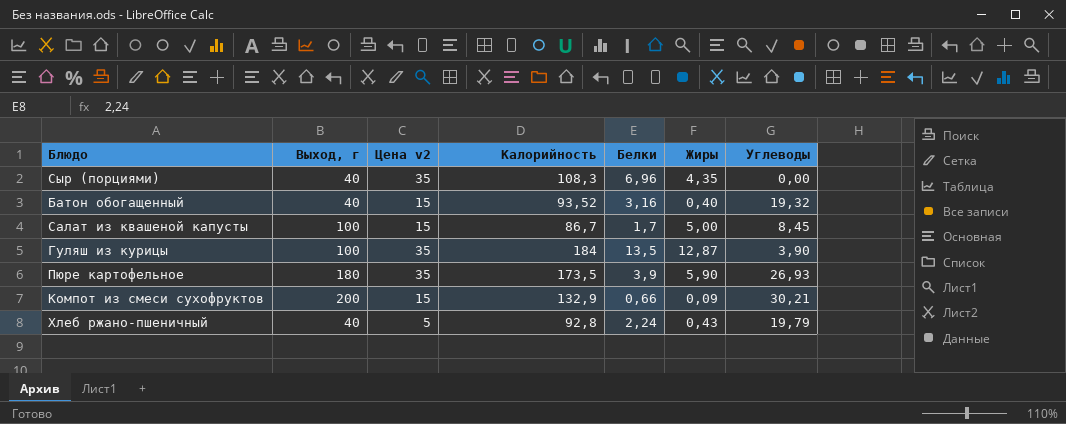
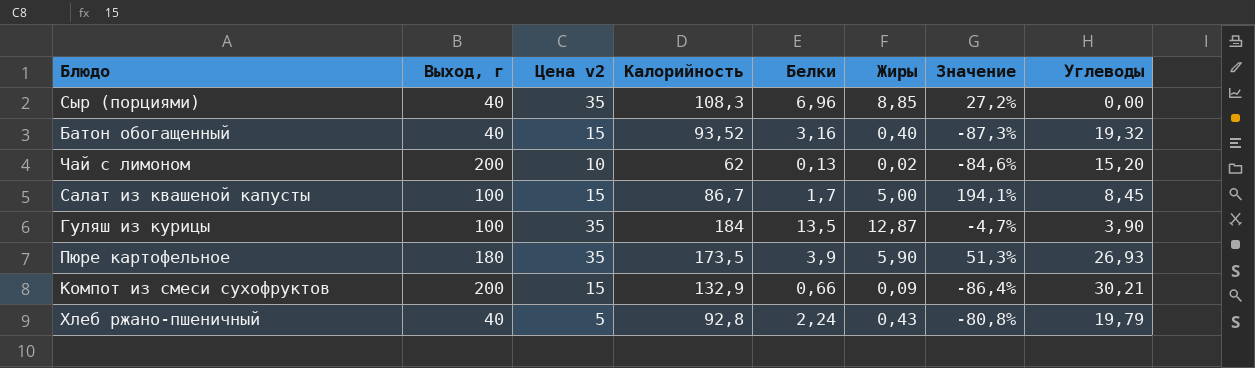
column Значение | formula: none -> ([Жиры] - [Белки]) / [Белки]
Сыр (порциями) | Жиры: 4,35 -> 8,85
row Чай с лимоном: none -> 200 | 10 | 62 | 0,13 | 0,02 | -84,6% | 15,20

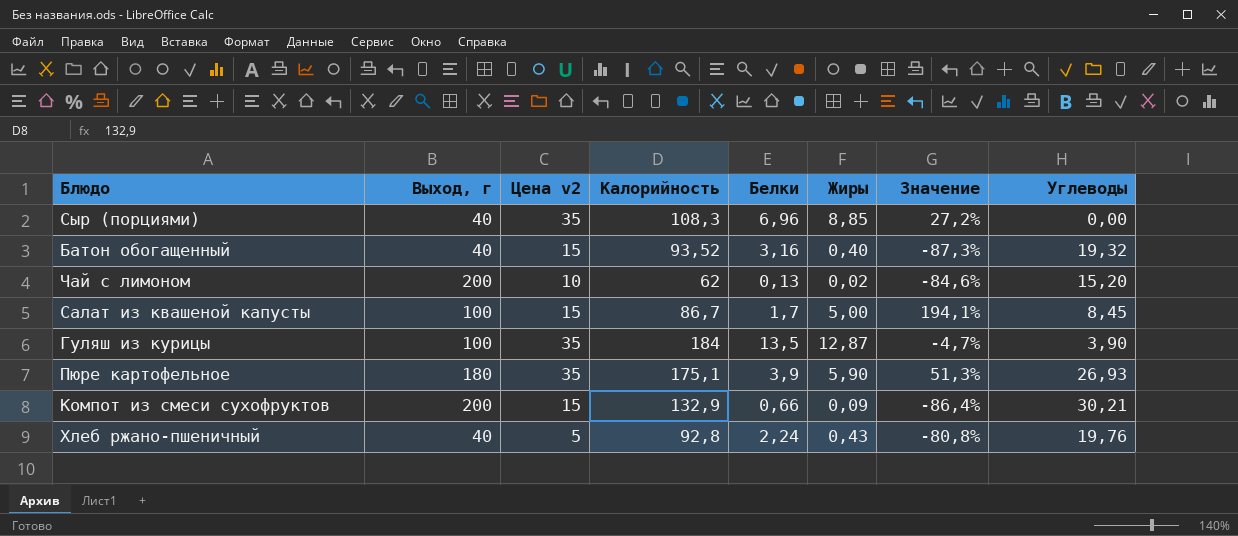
Пюре картофельное | Калорийность: 173,5 -> 175,1
Хлеб ржано-пшеничный | Углеводы: 19,79 -> 19,76

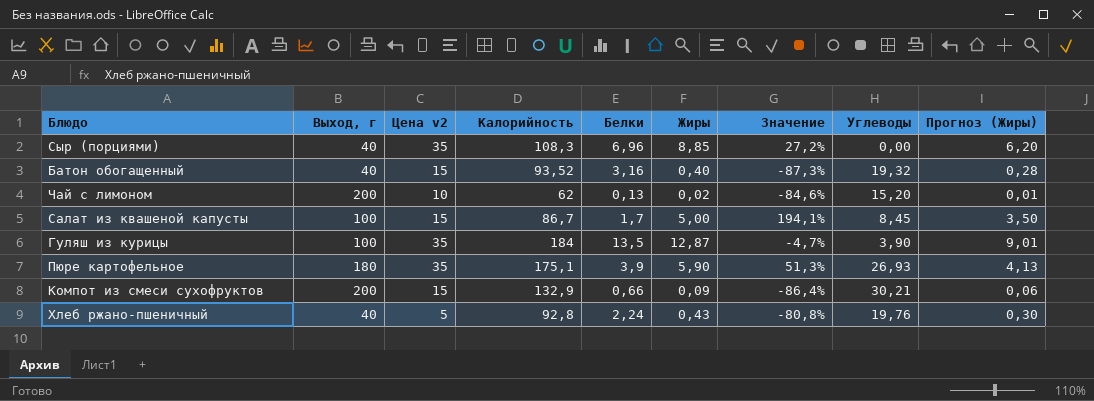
column Прогноз (Жиры) | formula: none -> [Жиры] * 0,7

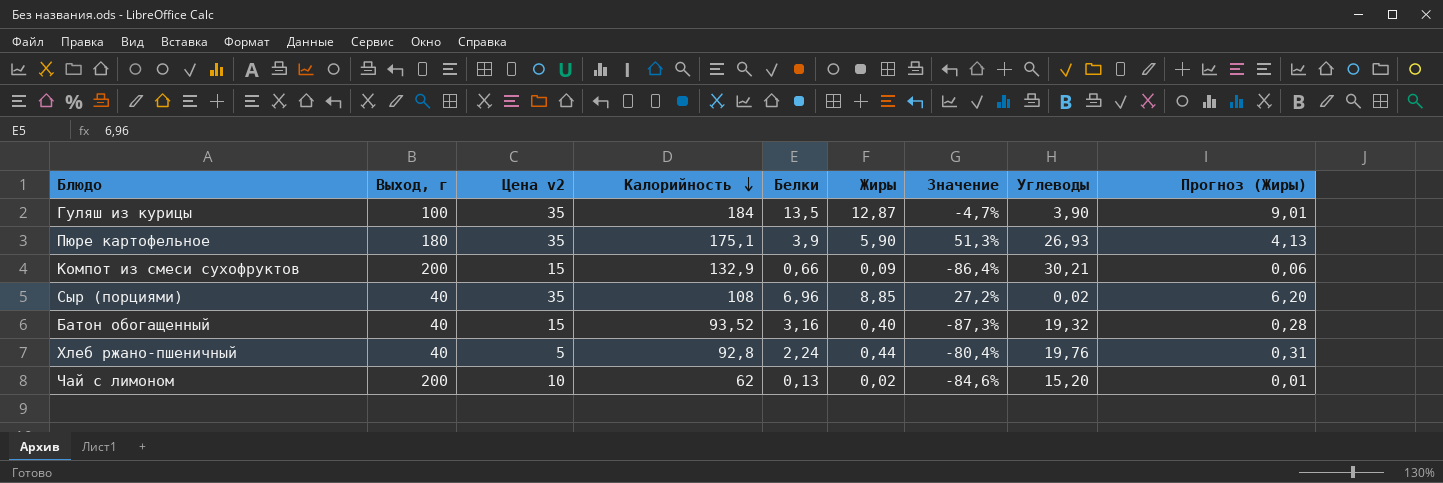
row order: none -> Калорийность descending
row Салат из квашеной капусты: 100 | 15 | 86,7 | 1,7 | 5,00 | 194,1% | 8,45 | 3,50 -> none
Сыр (порциями) | Калорийность: 108,3 -> 108
Сыр (порциями) | Углеводы: 0,00 -> 0,02
Хлеб ржано-пшеничный | Жиры: 0,43 -> 0,44
Хлеб ржано-пшеничный | Значение: -80,8% -> -80,4%
Хлеб ржано-пшеничный | Прогноз (Жиры): 0,30 -> 0,31

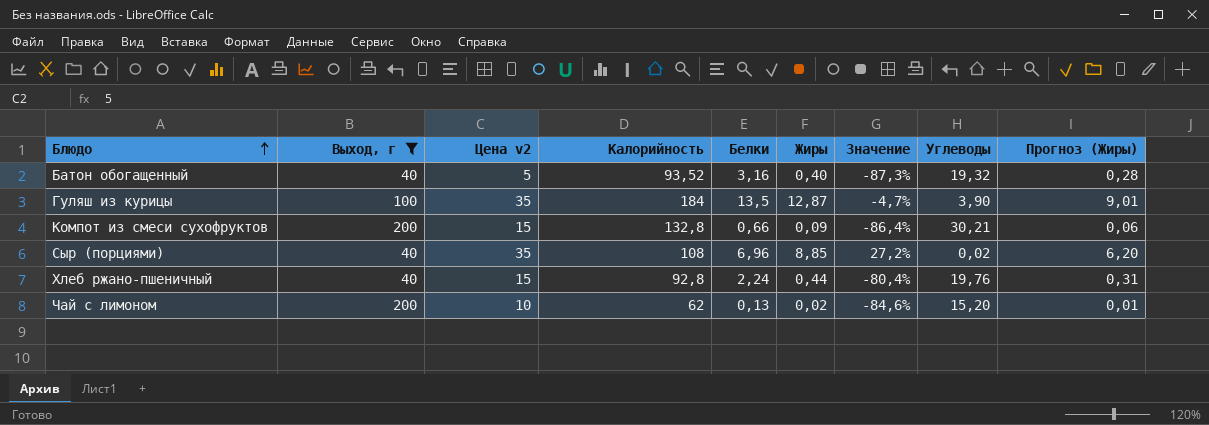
filter: none -> Выход, г != 180
row order: Калорийность descending -> Блюдо ascending
Батон обогащенный | Цена v2: 15 -> 5
Компот из смеси сухофруктов | Калорийность: 132,9 -> 132,8
Хлеб ржано-пшеничный | Цена v2: 5 -> 15

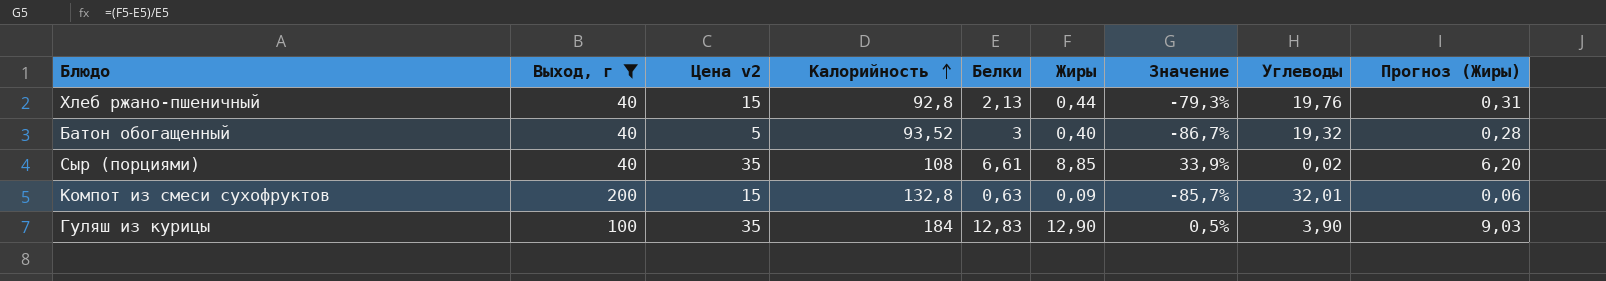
row order: Блюдо ascending -> Калорийность ascending
row Чай с лимоном: 200 | 10 | 62 | 0,13 | 0,02 | -84,6% | 15,20 | 0,01 -> none
Хлеб ржано-пшеничный | Белки: 2,24 -> 2,13
Хлеб ржано-пшеничный | Значение: -80,4% -> -79,3%
Батон обогащенный | Белки: 3,16 -> 3
Батон обогащенный | Значение: -87,3% -> -86,7%
Сыр (порциями) | Белки: 6,96 -> 6,61
Сыр (порциями) | Значение: 27,2% -> 33,9%
Компот из смеси сухофруктов | Белки: 0,66 -> 0,63
Компот из смеси сухофруктов | Значение: -86,4% -> -85,7%
Компот из смеси сухофруктов | Углеводы: 30,21 -> 32,01
Гуляш из курицы | Белки: 13,5 -> 12,83
Гуляш из курицы | Жиры: 12,87 -> 12,90
Гуляш из курицы | Значение: -4,7% -> 0,5%
Гуляш из курицы | Прогноз (Жиры): 9,01 -> 9,03

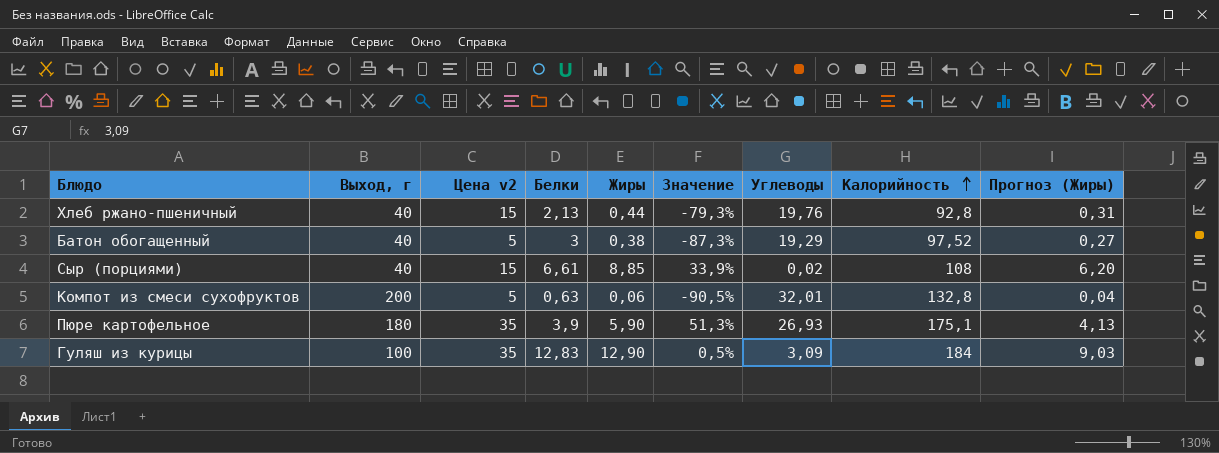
filter: Выход, г != 180 -> none
column Калорийность | position: 4 -> 8
Батон обогащенный | Жиры: 0,40 -> 0,38
Батон обогащенный | Значение: -86,7% -> -87,3%
Батон обогащенный | Углеводы: 19,32 -> 19,29
Батон обогащенный | Калорийность: 93,52 -> 97,52
Батон обогащенный | Прогноз (Жиры): 0,28 -> 0,27
Сыр (порциями) | Цена v2: 35 -> 15
Компот из смеси сухофруктов | Цена v2: 15 -> 5
Компот из смеси сухофруктов | Жиры: 0,09 -> 0,06
Компот из смеси сухофруктов | Значение: -85,7% -> -90,5%
Компот из смеси сухофруктов | Прогноз (Жиры): 0,06 -> 0,04
Гуляш из курицы | Углеводы: 3,90 -> 3,09

